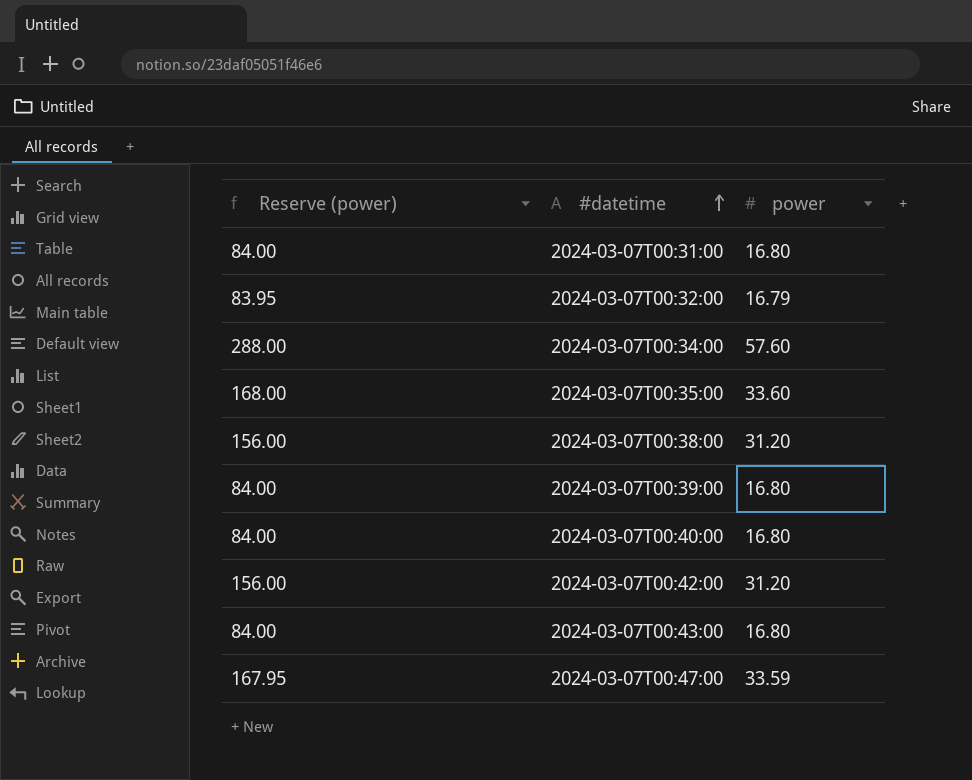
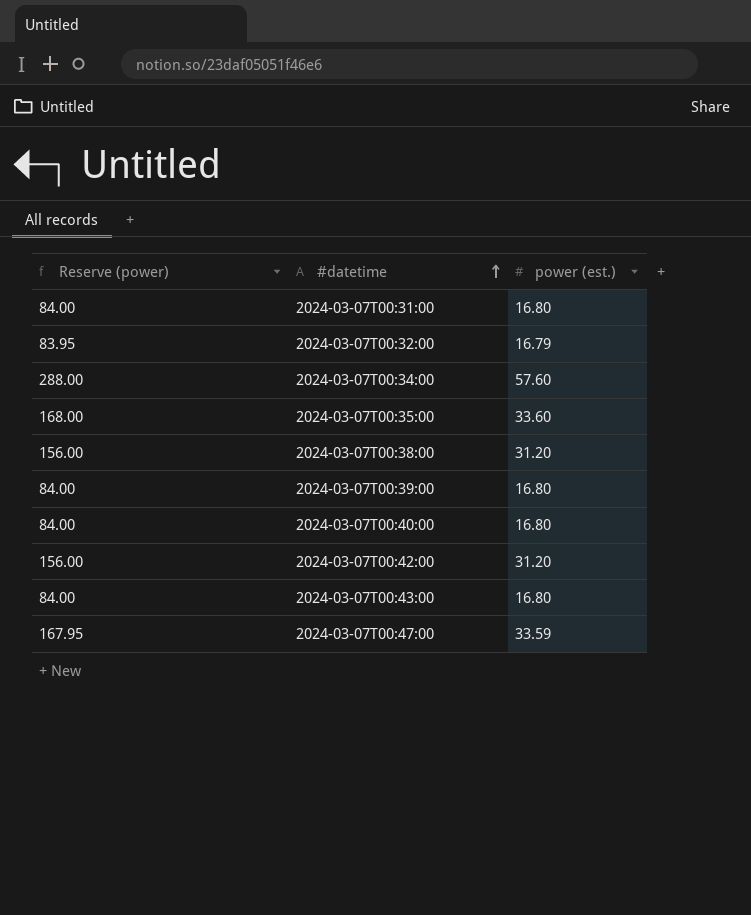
column name: power -> power (est.)

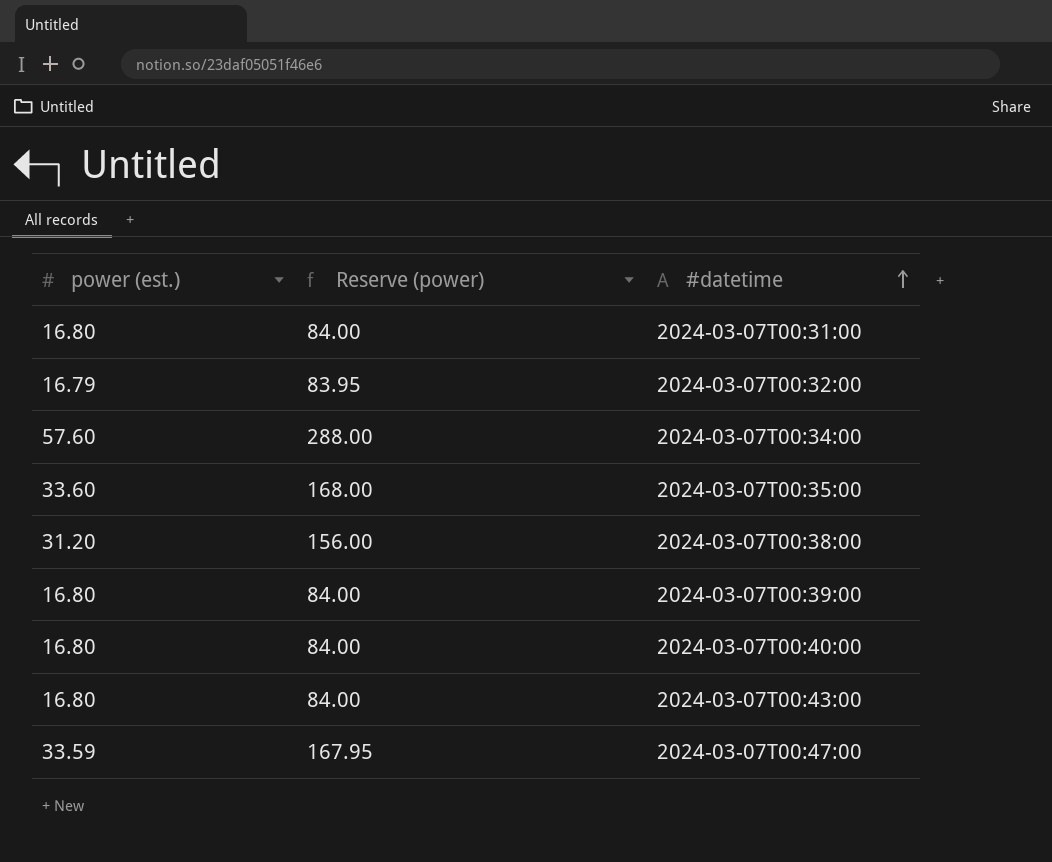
column power (est.) | position: 3 -> 1
row 2024-03-07T00:42:00: 156.00 | 31.20 -> none

